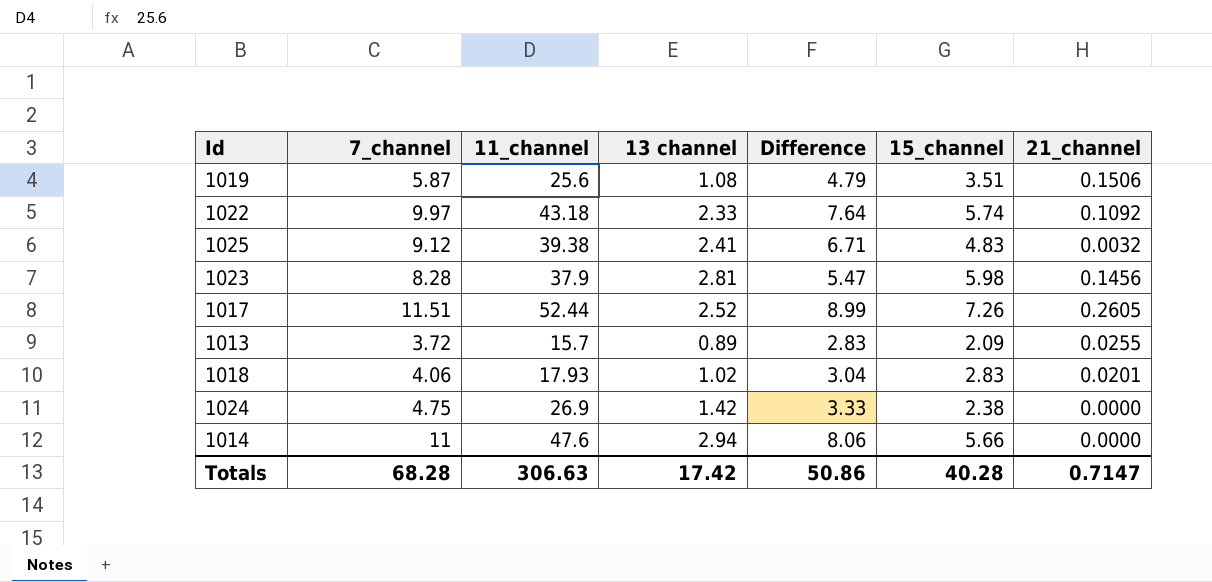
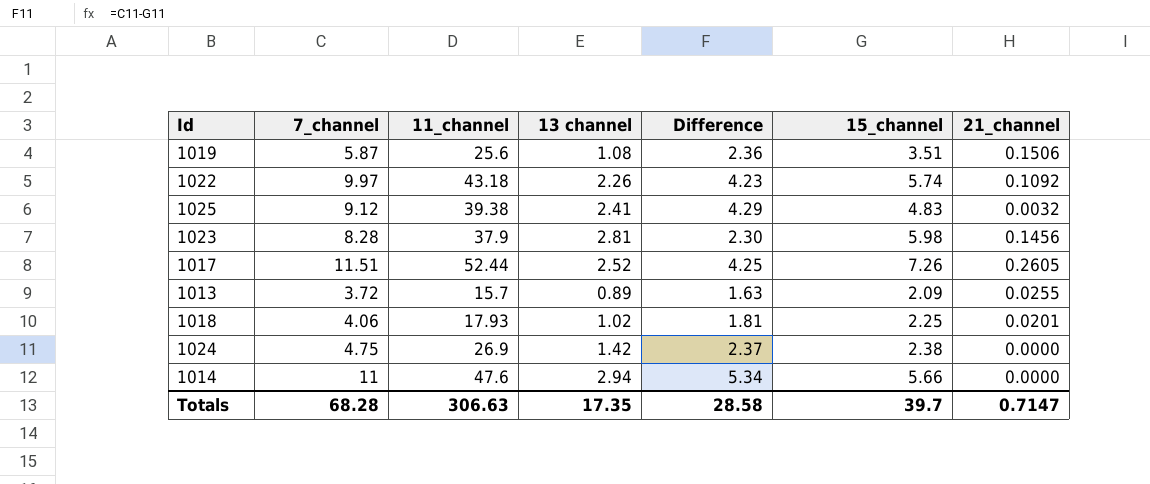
column Difference | formula: [7_channel] - [13 channel] -> [7_channel] - [15_channel]
1022 | 13 channel: 2.33 -> 2.26
1018 | 15_channel: 2.83 -> 2.25
Totals | 13 channel: 17.42 -> 17.35
Totals | Difference: 50.86 -> 28.58
Totals | 15_channel: 40.28 -> 39.7

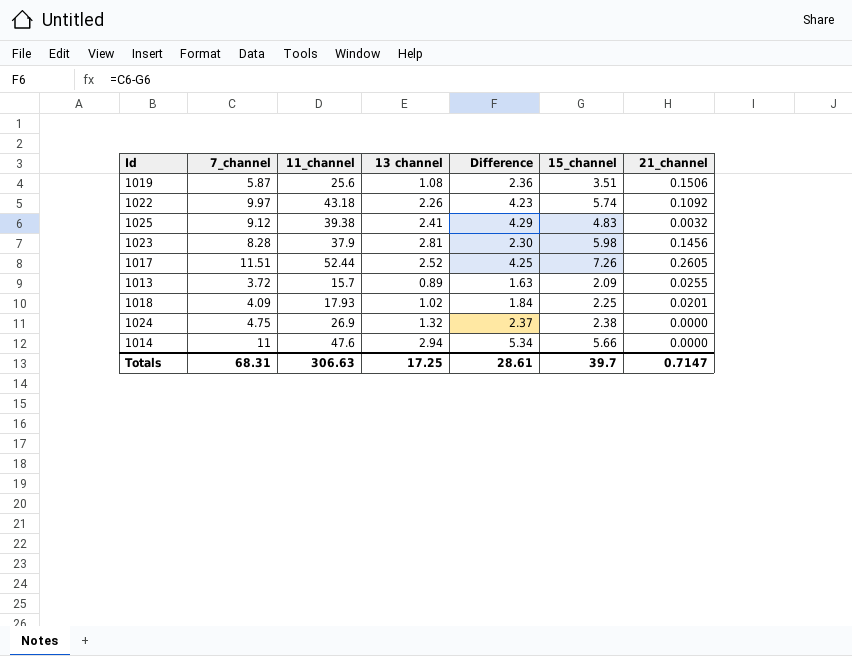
1018 | 7_channel: 4.06 -> 4.09
1018 | Difference: 1.81 -> 1.84
1024 | 13 channel: 1.42 -> 1.32
Totals | 7_channel: 68.28 -> 68.31
Totals | 13 channel: 17.35 -> 17.25
Totals | Difference: 28.58 -> 28.61

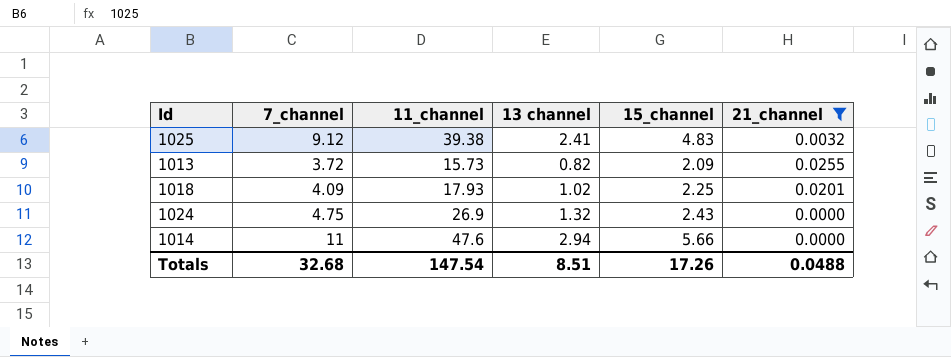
filter: none -> 21_channel <= 0.0255
column Difference | formula: [7_channel] - [15_channel] -> none
1013 | 11_channel: 15.7 -> 15.73
1013 | 13 channel: 0.89 -> 0.82
1024 | 15_channel: 2.38 -> 2.43
Totals | 7_channel: 68.31 -> 32.68
Totals | 11_channel: 306.63 -> 147.54
Totals | 13 channel: 17.25 -> 8.51
Totals | 15_channel: 39.7 -> 17.26
Totals | 21_channel: 0.7147 -> 0.0488

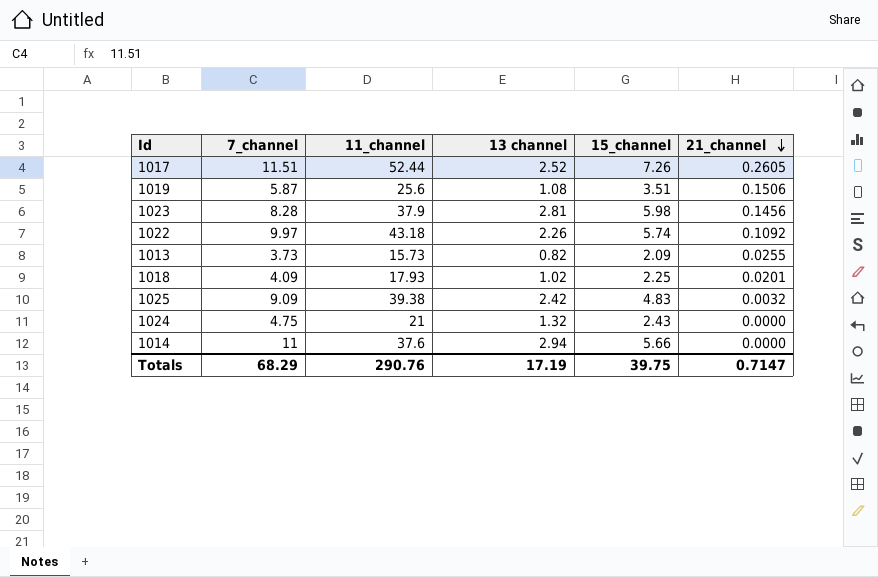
filter: 21_channel <= 0.0255 -> none
row order: none -> 21_channel descending
1013 | 7_channel: 3.72 -> 3.73
1025 | 7_channel: 9.12 -> 9.09
1025 | 13 channel: 2.41 -> 2.42
1024 | 11_channel: 26.9 -> 21
1014 | 11_channel: 47.6 -> 37.6
Totals | 7_channel: 32.68 -> 68.29
Totals | 11_channel: 147.54 -> 290.76
Totals | 13 channel: 8.51 -> 17.19
Totals | 15_channel: 17.26 -> 39.75
Totals | 21_channel: 0.0488 -> 0.7147

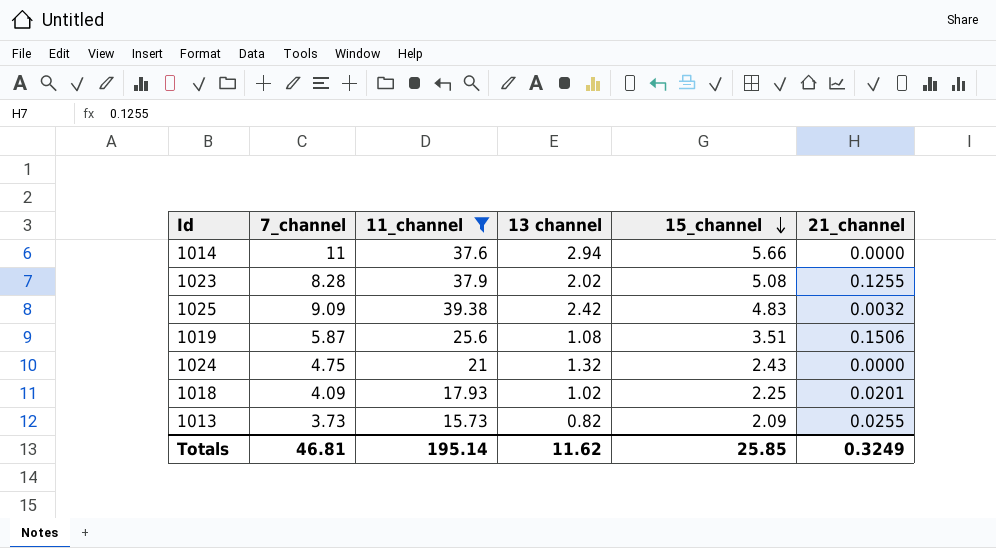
filter: none -> 11_channel <= 39.38
row order: 21_channel descending -> 15_channel descending
1023 | 13 channel: 2.81 -> 2.02
1023 | 15_channel: 5.98 -> 5.08
1023 | 21_channel: 0.1456 -> 0.1255
Totals | 7_channel: 68.29 -> 46.81
Totals | 11_channel: 290.76 -> 195.14
Totals | 13 channel: 17.19 -> 11.62
Totals | 15_channel: 39.75 -> 25.85
Totals | 21_channel: 0.7147 -> 0.3249

